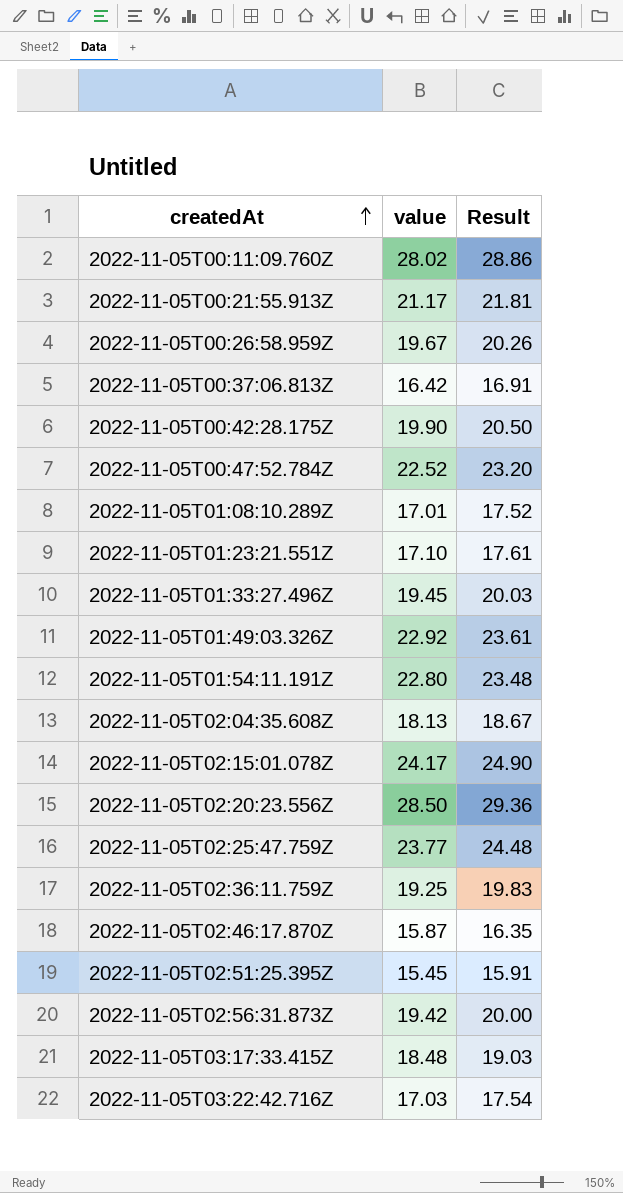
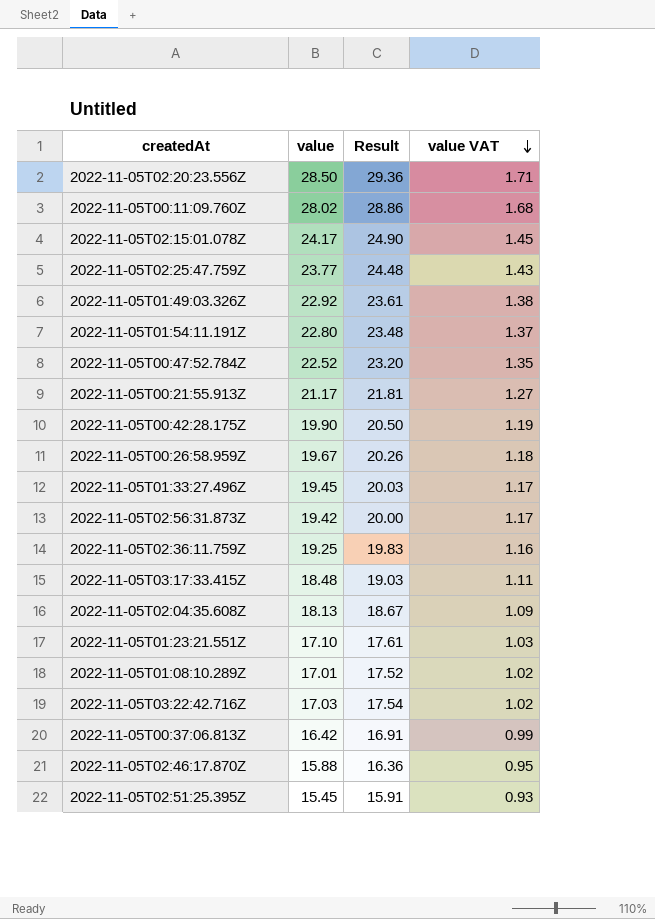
row order: createdAt ascending -> value VAT descending
column value VAT | formula: none -> [value] * 0.06
2022-11-05T02:46:17.870Z | value: 15.87 -> 15.88
2022-11-05T02:46:17.870Z | Result: 16.35 -> 16.36

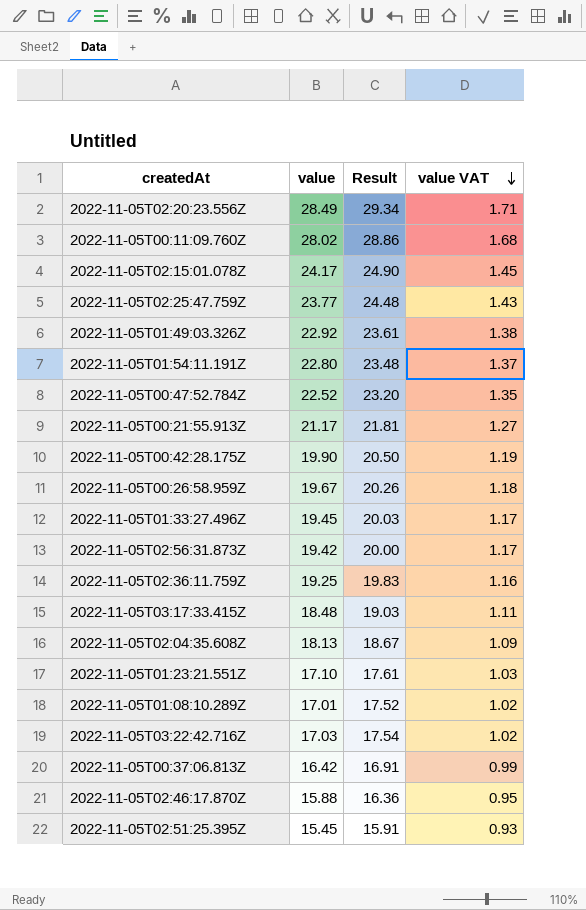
2022-11-05T02:20:23.556Z | value: 28.50 -> 28.49
2022-11-05T02:20:23.556Z | Result: 29.36 -> 29.34

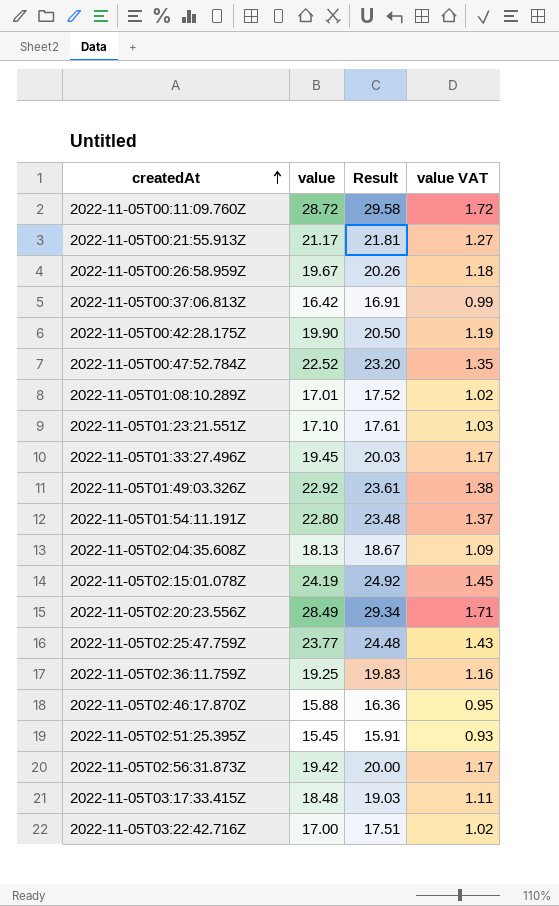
row order: value VAT descending -> createdAt ascending
2022-11-05T00:11:09.760Z | value: 28.02 -> 28.72
2022-11-05T00:11:09.760Z | Result: 28.86 -> 29.58
2022-11-05T00:11:09.760Z | value VAT: 1.68 -> 1.72
2022-11-05T02:15:01.078Z | value: 24.17 -> 24.19
2022-11-05T02:15:01.078Z | Result: 24.90 -> 24.92
2022-11-05T03:22:42.716Z | value: 17.03 -> 17.00
2022-11-05T03:22:42.716Z | Result: 17.54 -> 17.51

